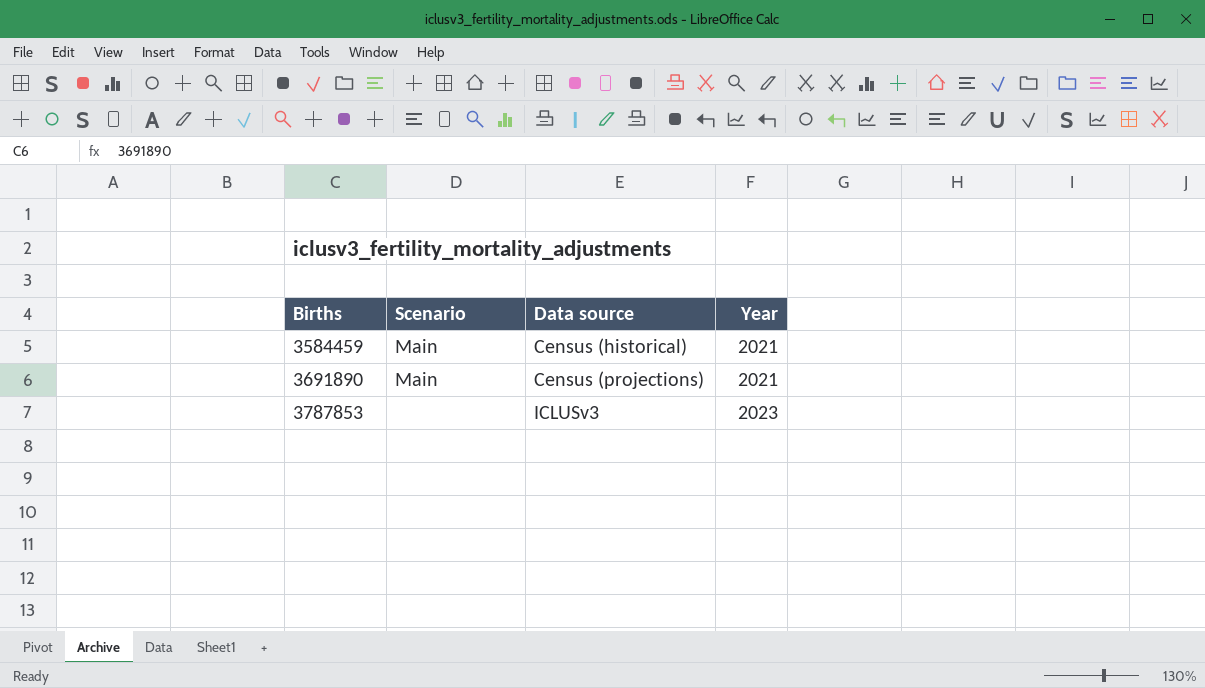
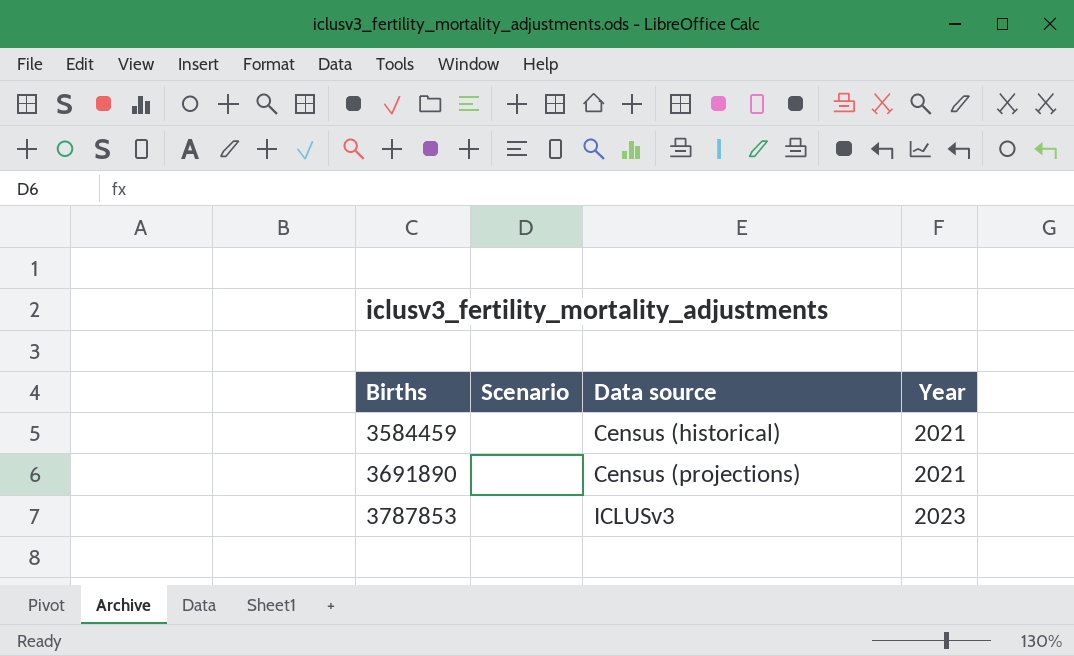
3584459 | Scenario: Main -> none
3691890 | Scenario: Main -> none

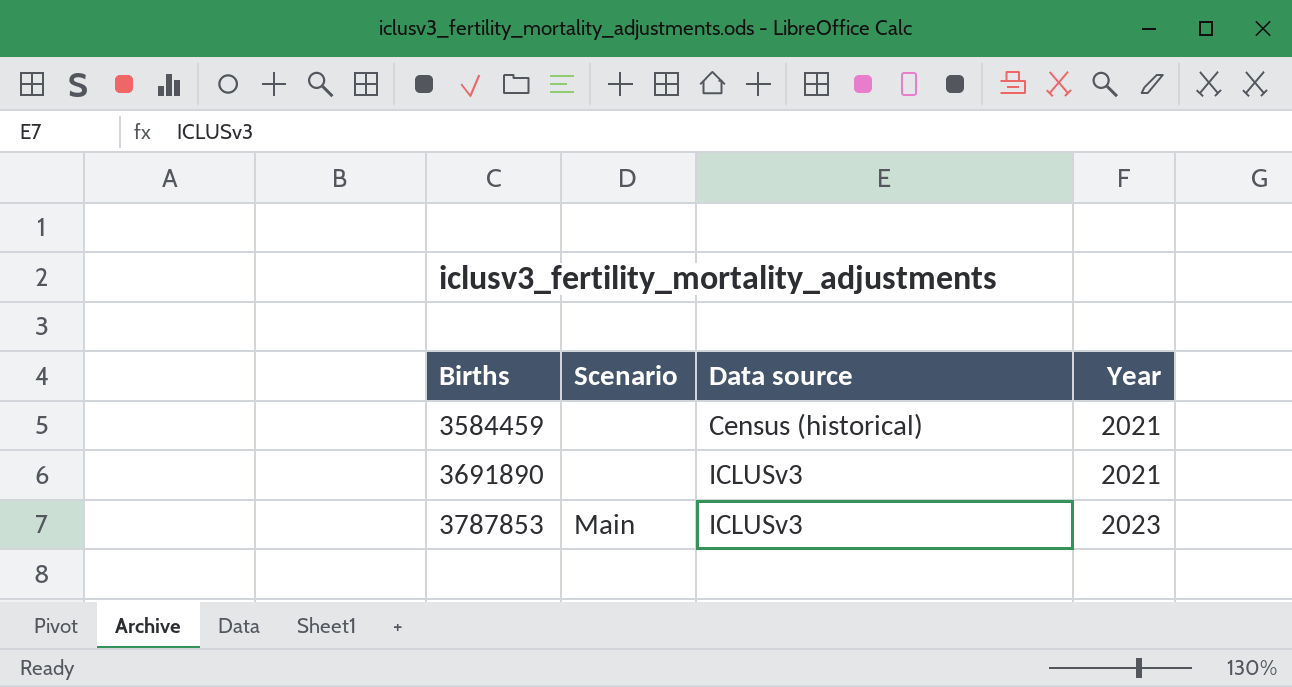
3691890 | Data source: Census (projections) -> ICLUSv3
3787853 | Scenario: none -> Main

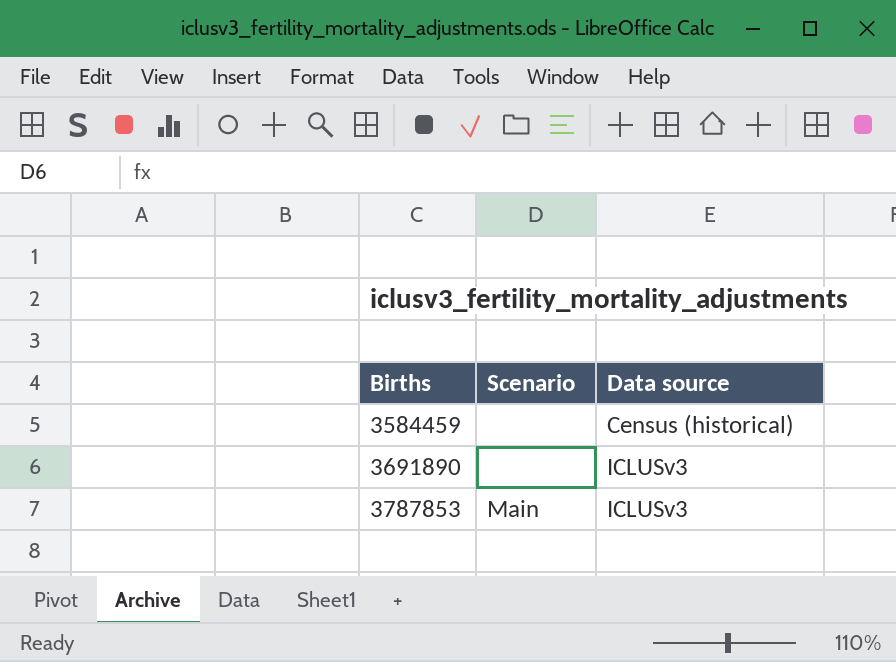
column Year | position: 4 -> none

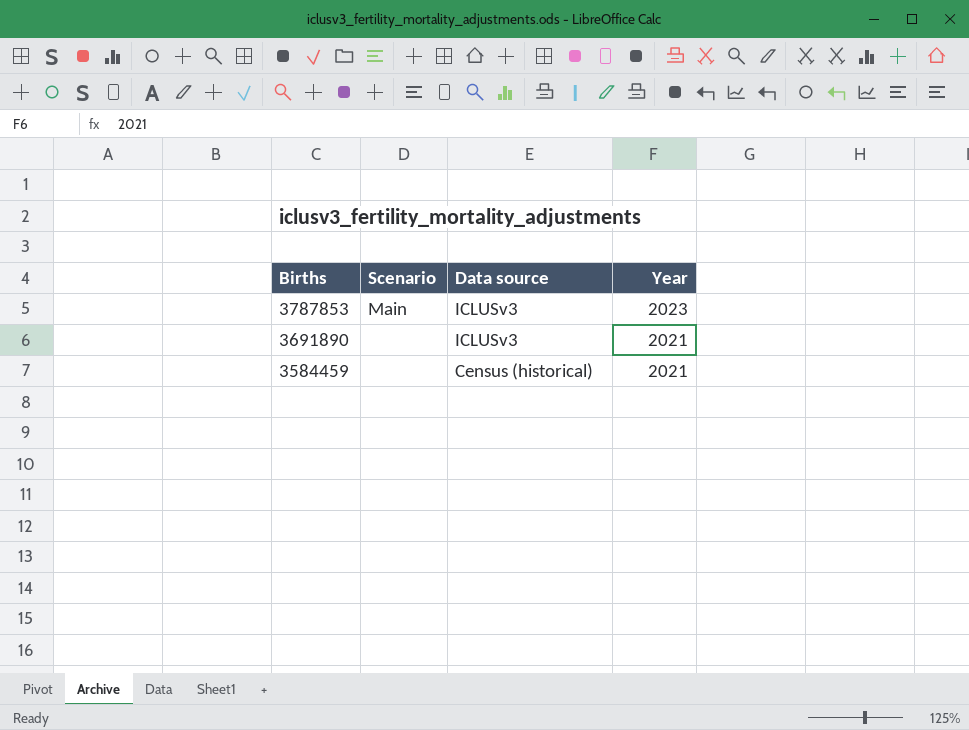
row order: Births ascending -> Births descending
column Year | position: none -> 4

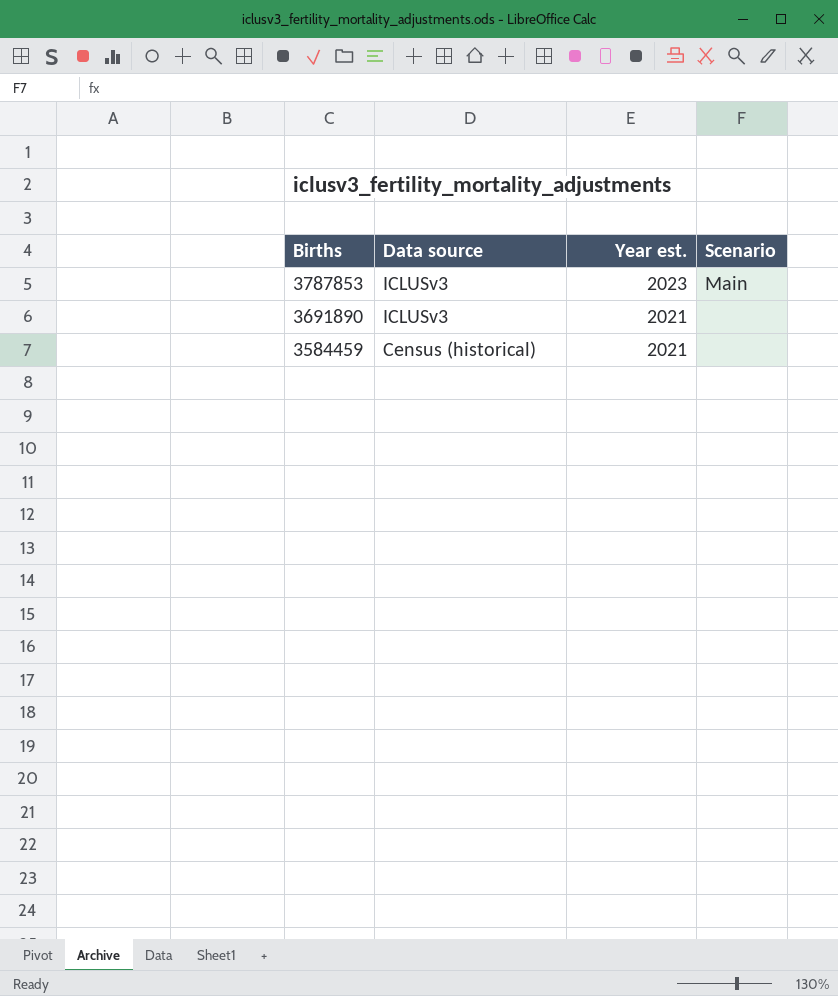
column name: Year -> Year est.
column Scenario | position: 2 -> 4

